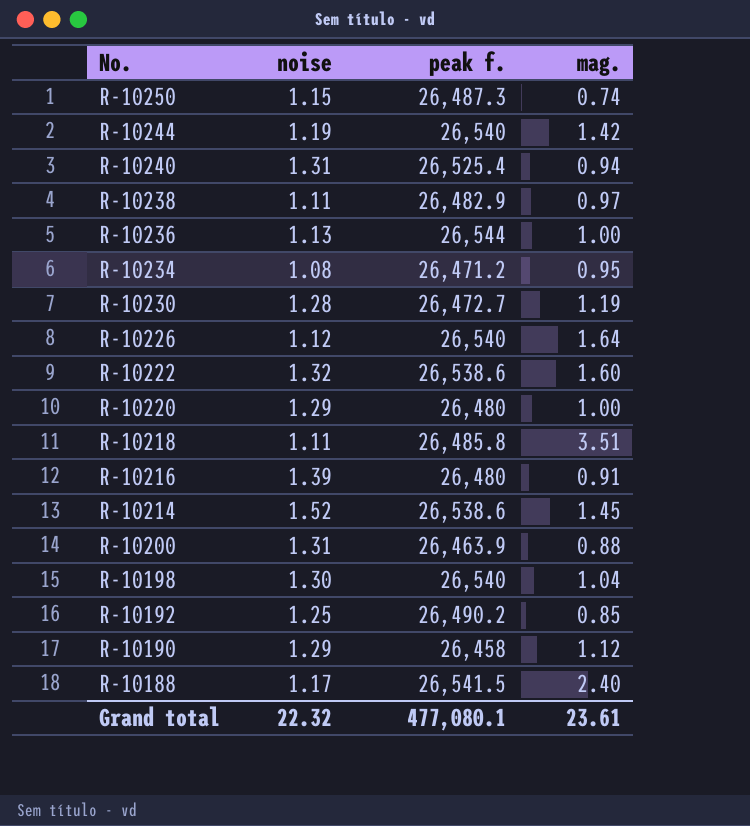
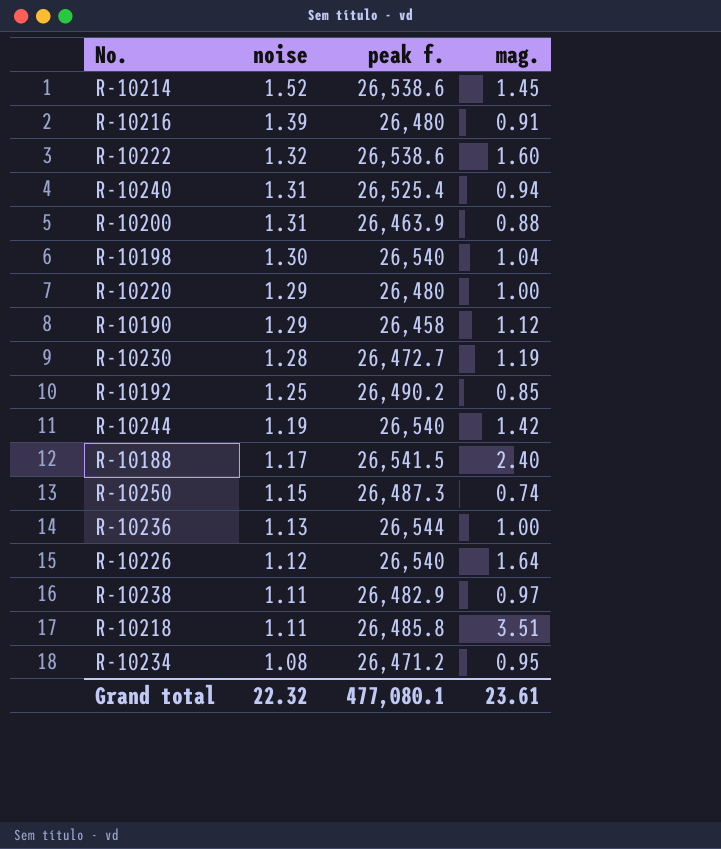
row order: No. descending -> noise descending

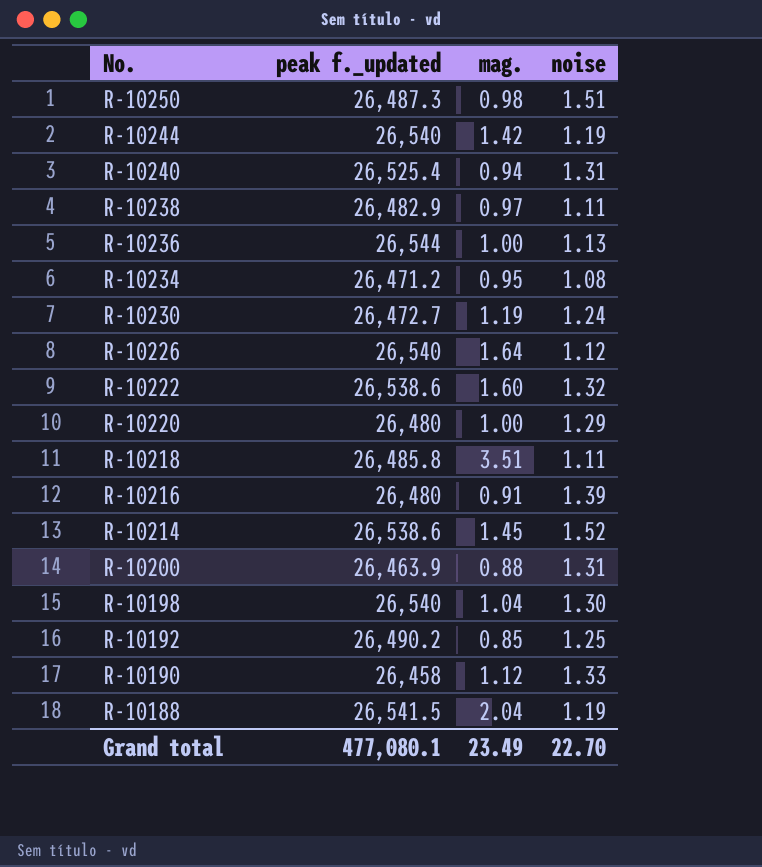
row order: noise descending -> No. descending
column name: peak f. -> peak f._updated
column noise | position: 2 -> 4
R-10250 | mag.: 0.74 -> 0.98
R-10250 | noise: 1.15 -> 1.51
R-10230 | noise: 1.28 -> 1.24
R-10190 | noise: 1.29 -> 1.33
R-10188 | mag.: 2.40 -> 2.04
R-10188 | noise: 1.17 -> 1.19
Grand total | mag.: 23.61 -> 23.49
Grand total | noise: 22.32 -> 22.70

